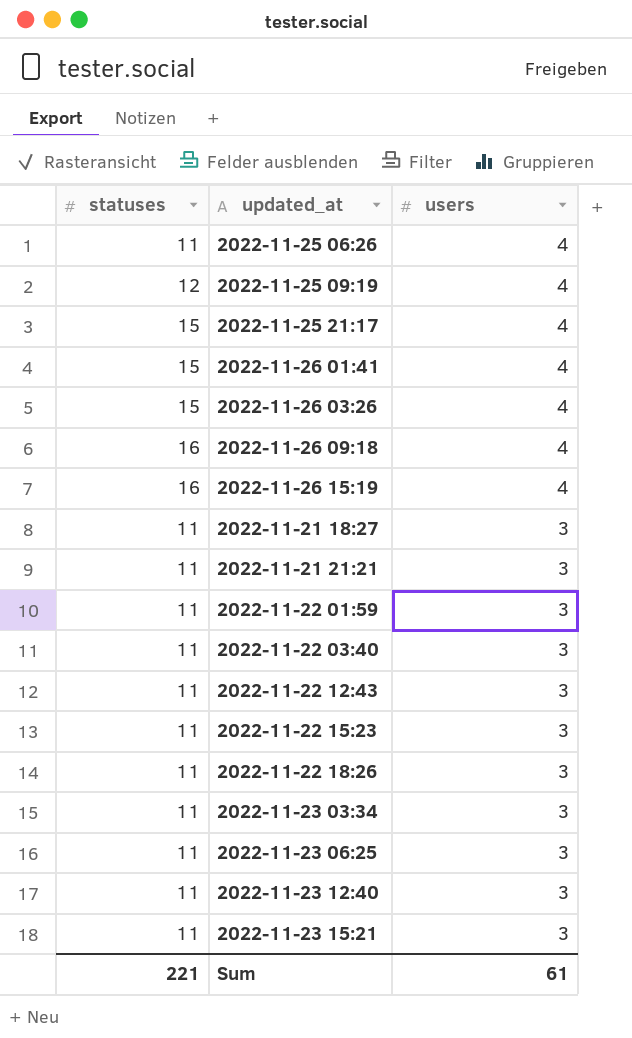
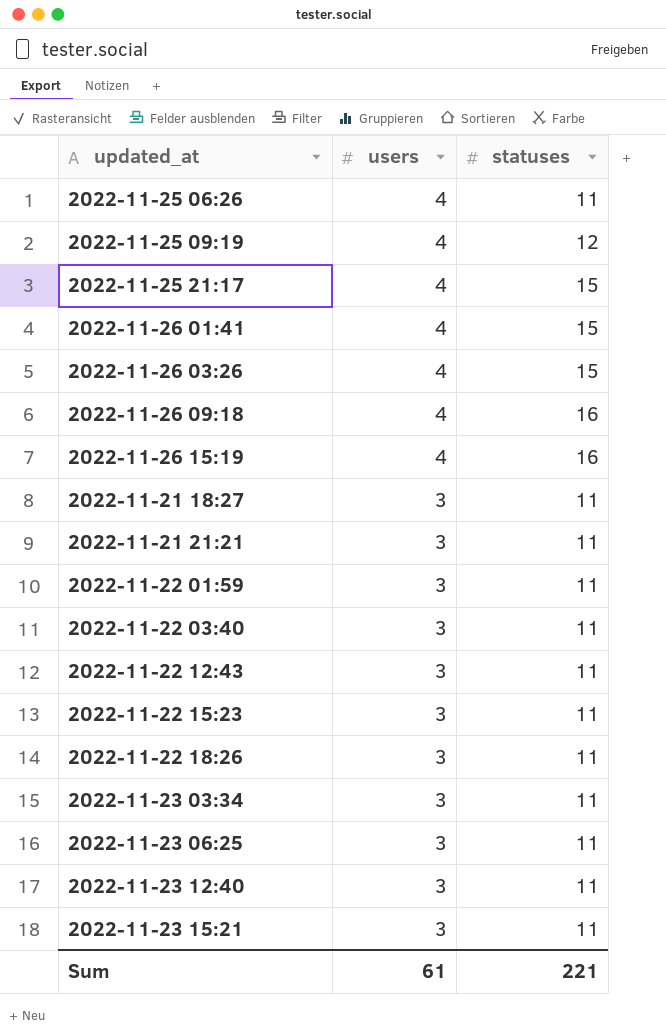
column statuses | position: 1 -> 3

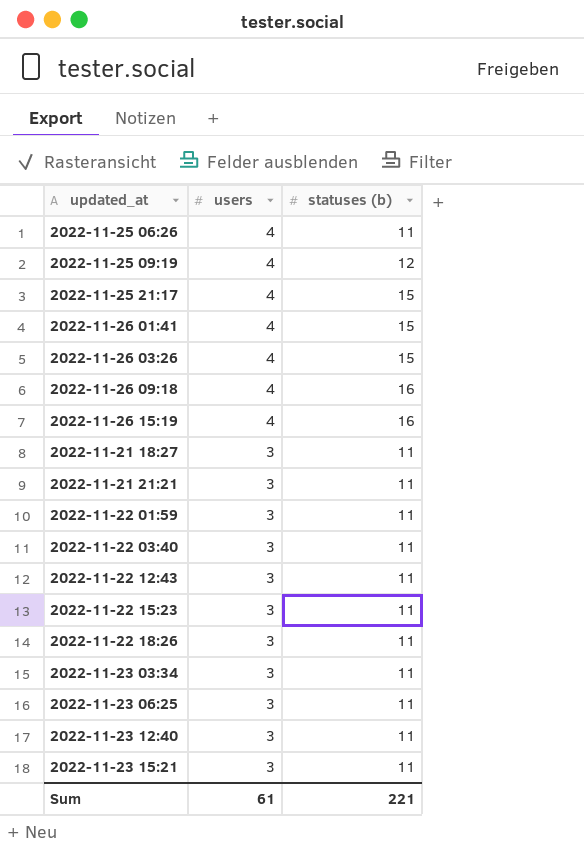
column name: statuses -> statuses (b)

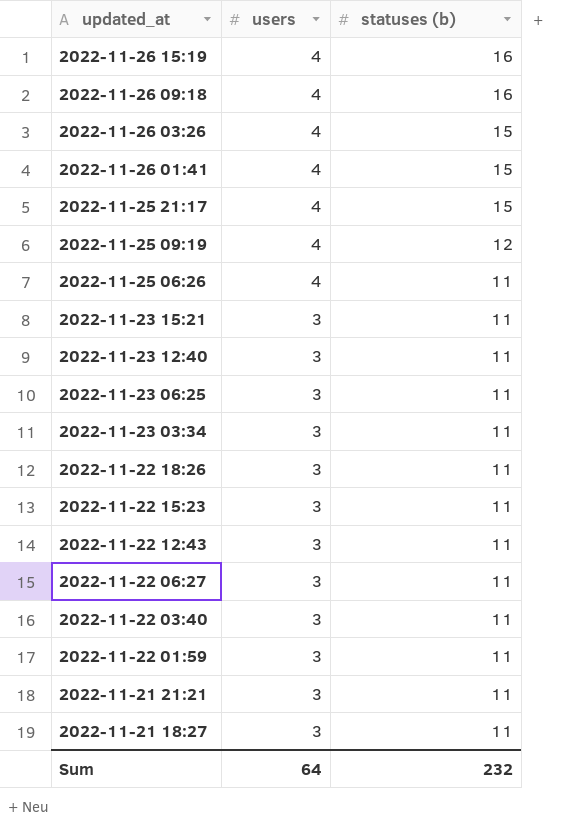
row order: users descending -> updated_at descending
row 2022-11-22 06:27: none -> 3 | 11
Sum | users: 61 -> 64
Sum | statuses (b): 221 -> 232

